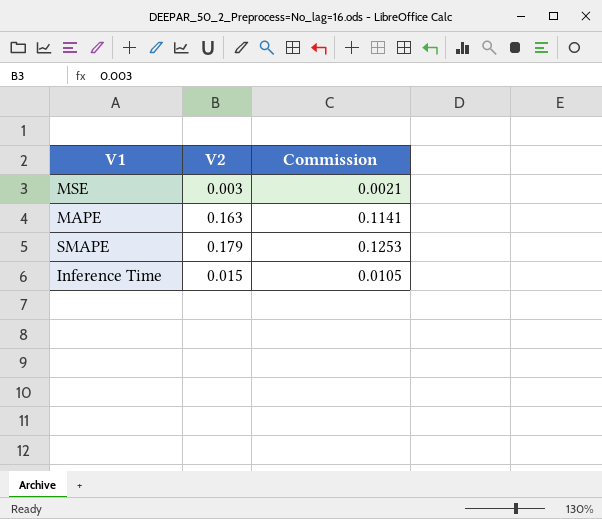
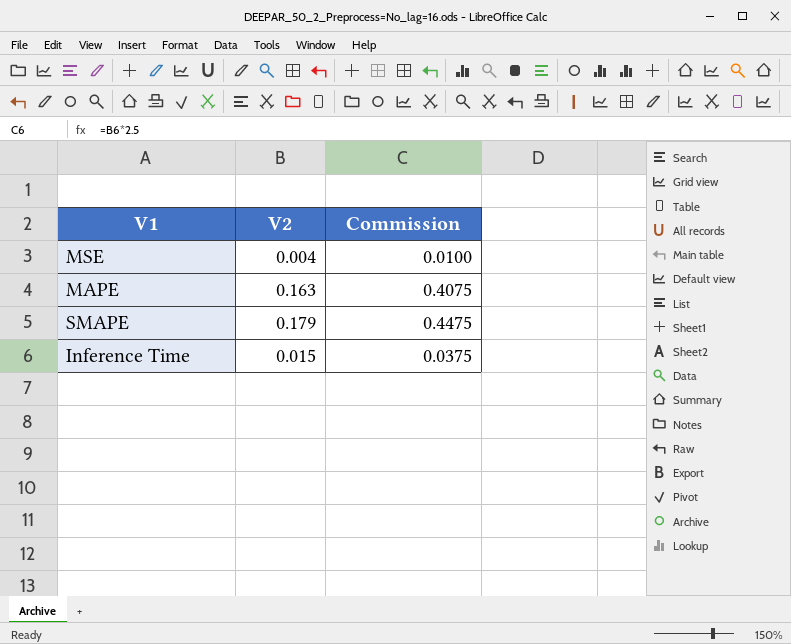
column Commission | formula: [V2] * 0.7 -> [V2] * 2.5
MSE | V2: 0.003 -> 0.004

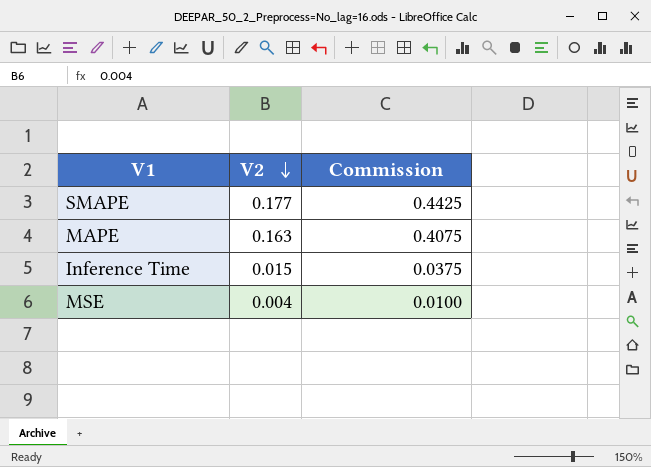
row order: none -> V2 descending
SMAPE | V2: 0.179 -> 0.177
SMAPE | Commission: 0.4475 -> 0.4425

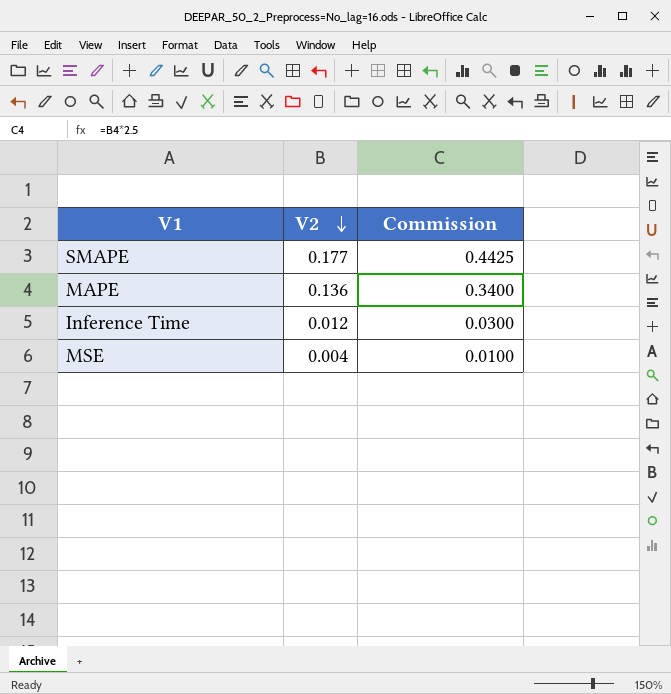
MAPE | V2: 0.163 -> 0.136
MAPE | Commission: 0.4075 -> 0.3400
Inference Time | V2: 0.015 -> 0.012
Inference Time | Commission: 0.0375 -> 0.0300

